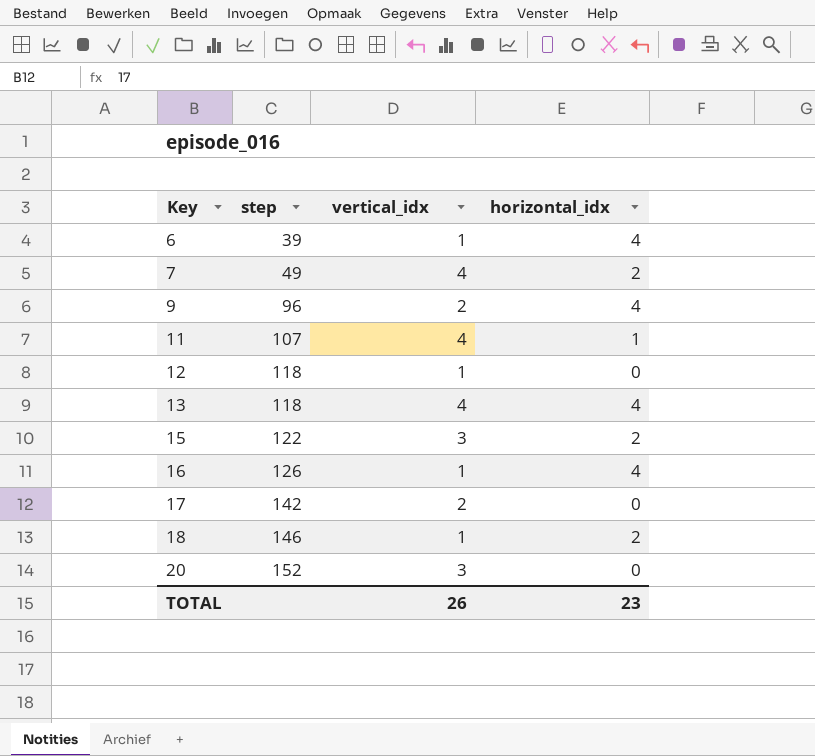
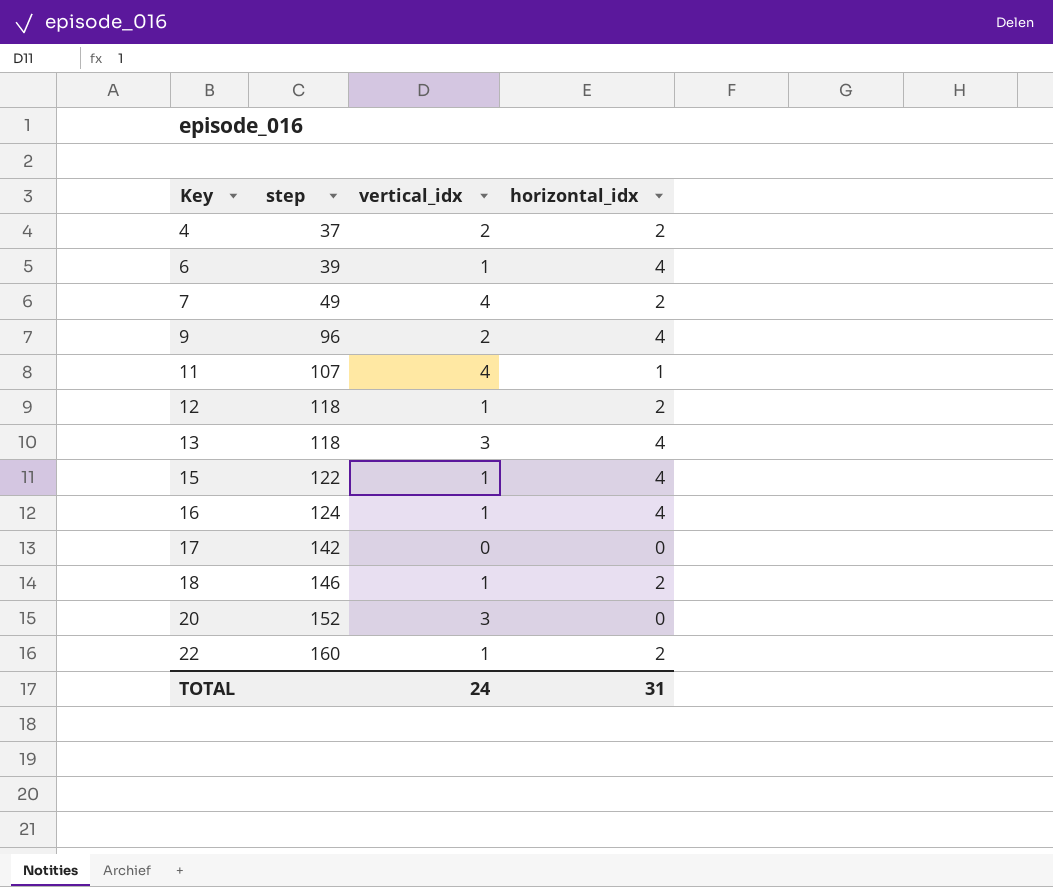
row 4: none -> 37 | 2 | 2
12 | horizontal_idx: 0 -> 2
13 | vertical_idx: 4 -> 3
15 | vertical_idx: 3 -> 1
15 | horizontal_idx: 2 -> 4
16 | step: 126 -> 124
17 | vertical_idx: 2 -> 0
row 22: none -> 160 | 1 | 2
TOTAL | vertical_idx: 26 -> 24
TOTAL | horizontal_idx: 23 -> 31

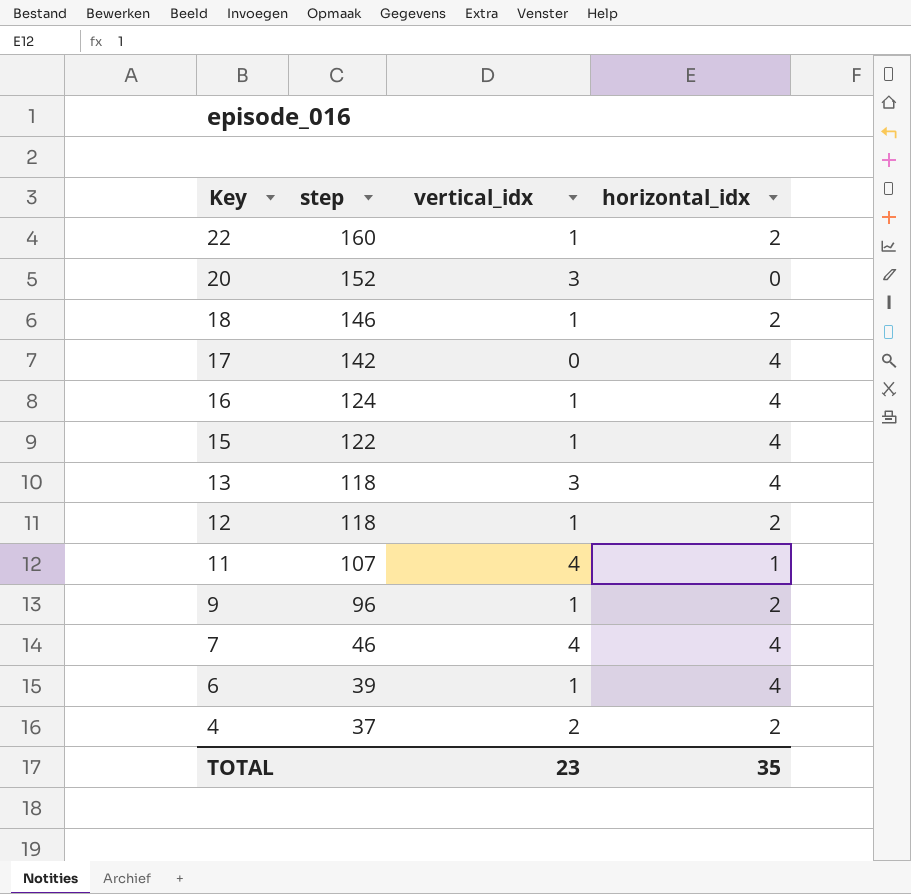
row order: Key ascending -> Key descending
17 | horizontal_idx: 0 -> 4
9 | vertical_idx: 2 -> 1
9 | horizontal_idx: 4 -> 2
7 | step: 49 -> 46
7 | horizontal_idx: 2 -> 4
TOTAL | vertical_idx: 24 -> 23
TOTAL | horizontal_idx: 31 -> 35

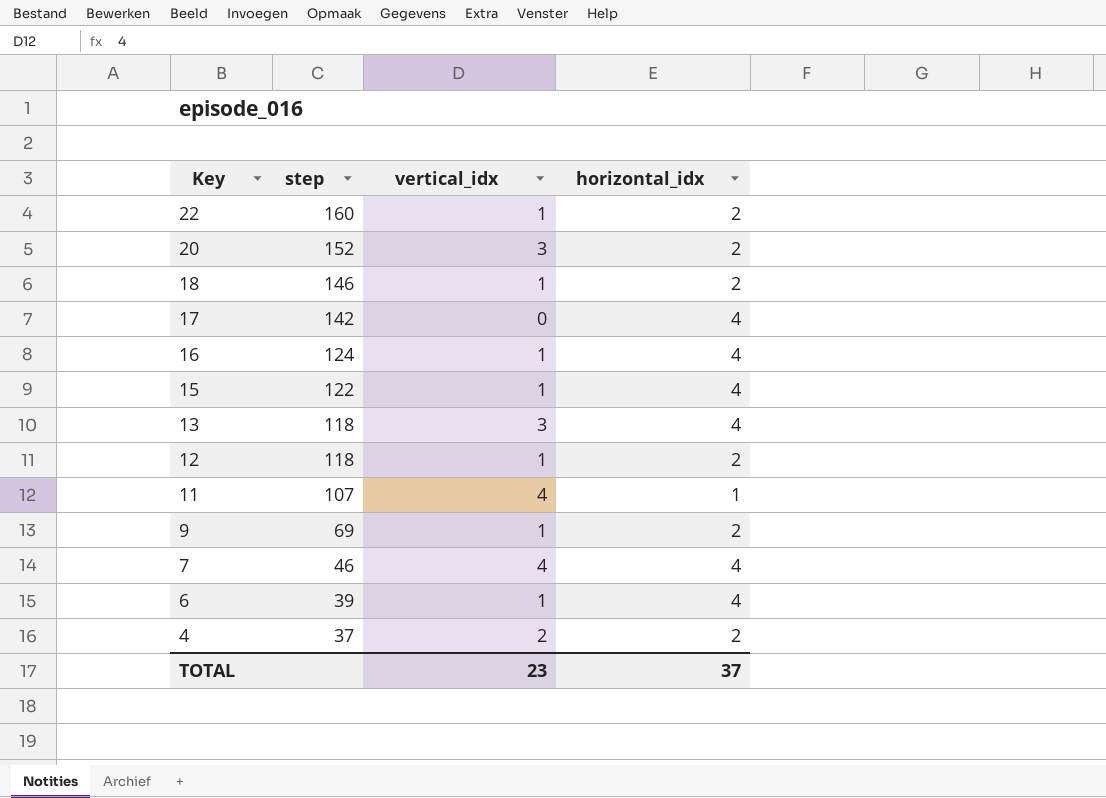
20 | horizontal_idx: 0 -> 2
9 | step: 96 -> 69
TOTAL | horizontal_idx: 35 -> 37

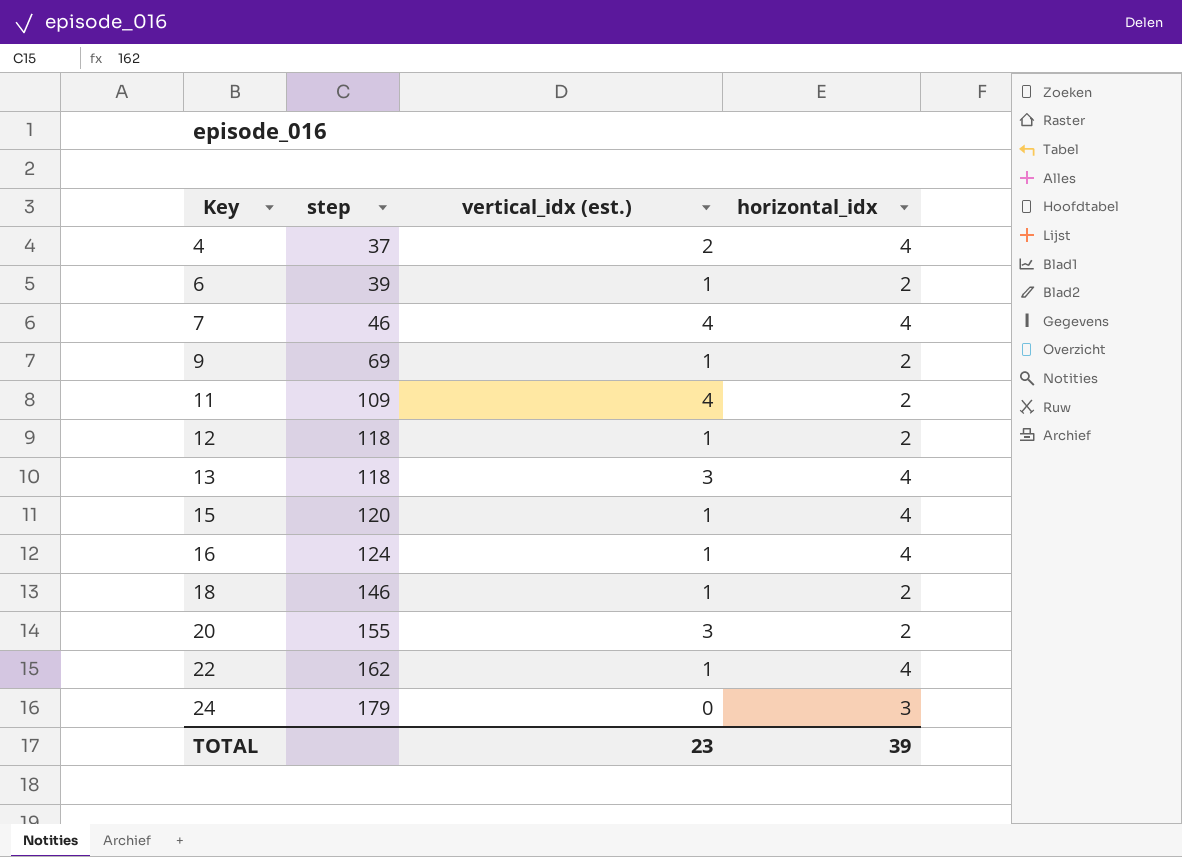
row order: Key descending -> Key ascending
column name: vertical_idx -> vertical_idx (est.)
row 17: 142 | 0 | 4 -> none
4 | horizontal_idx: 2 -> 4
6 | horizontal_idx: 4 -> 2
11 | step: 107 -> 109
11 | horizontal_idx: 1 -> 2
15 | step: 122 -> 120
20 | step: 152 -> 155
22 | step: 160 -> 162
22 | horizontal_idx: 2 -> 4
row 24: none -> 179 | 0 | 3
TOTAL | horizontal_idx: 37 -> 39

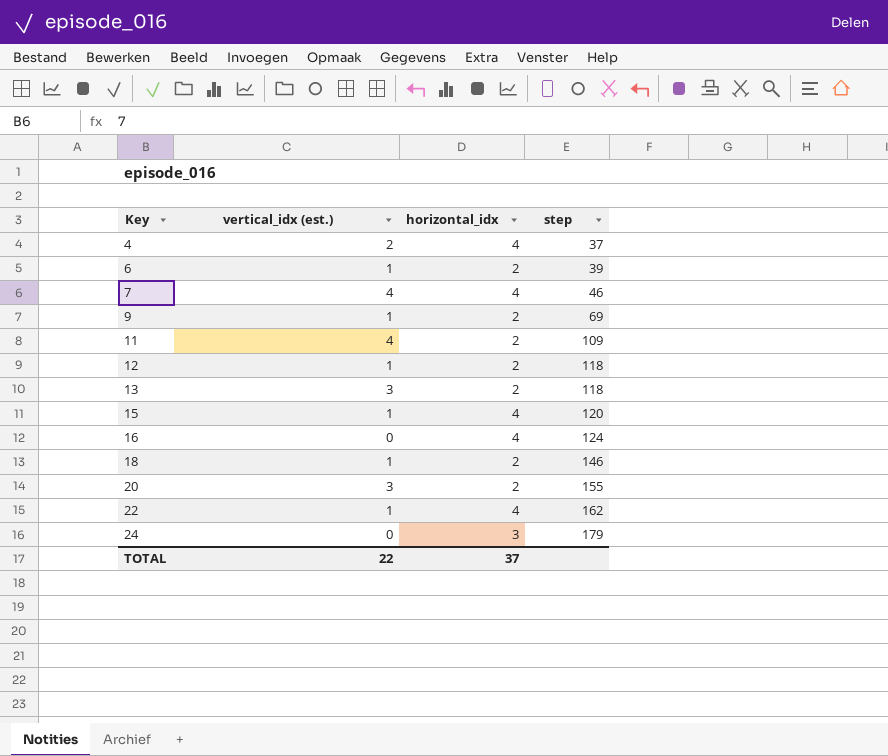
column step | position: 2 -> 4
13 | horizontal_idx: 4 -> 2
16 | vertical_idx (est.): 1 -> 0
TOTAL | vertical_idx (est.): 23 -> 22
TOTAL | horizontal_idx: 39 -> 37

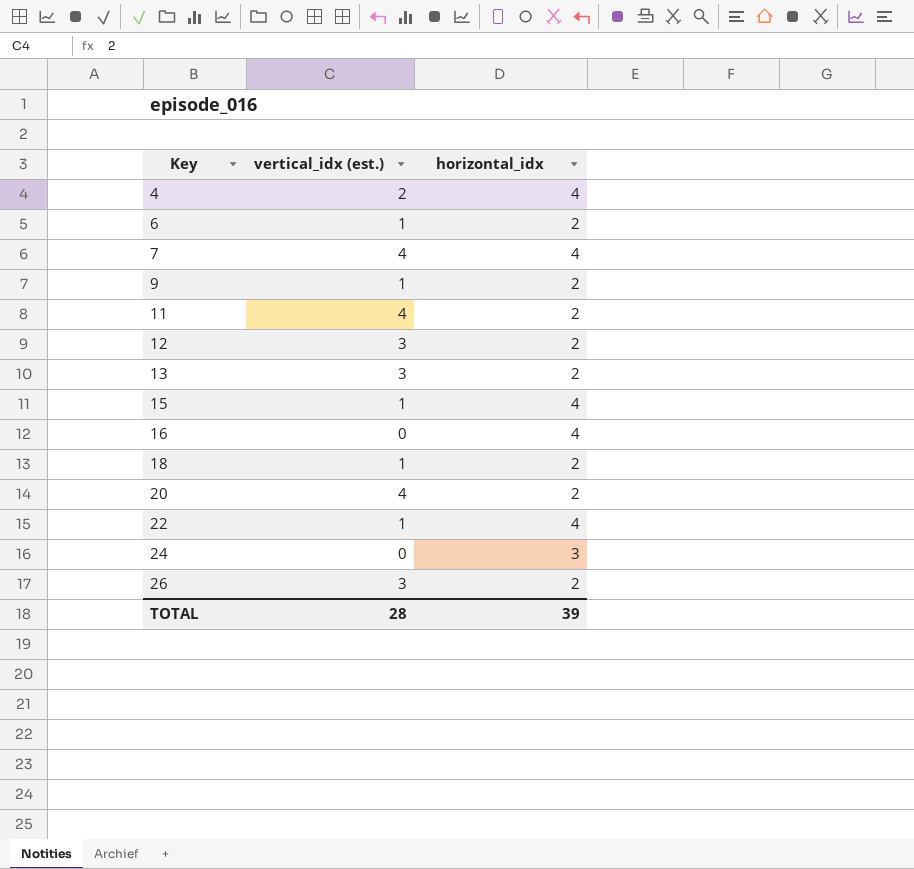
column step | position: 4 -> none
12 | vertical_idx (est.): 1 -> 3
20 | vertical_idx (est.): 3 -> 4
row 26: none -> 3 | 2
TOTAL | vertical_idx (est.): 22 -> 28
TOTAL | horizontal_idx: 37 -> 39

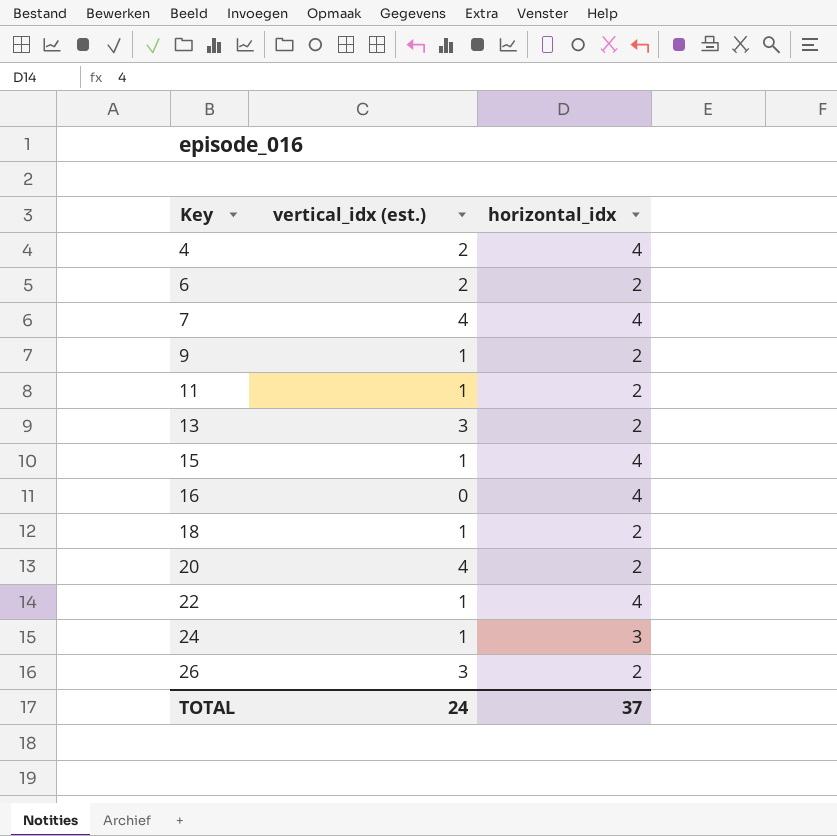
row 12: 3 | 2 -> none
6 | vertical_idx (est.): 1 -> 2
11 | vertical_idx (est.): 4 -> 1
24 | vertical_idx (est.): 0 -> 1
TOTAL | vertical_idx (est.): 28 -> 24
TOTAL | horizontal_idx: 39 -> 37

